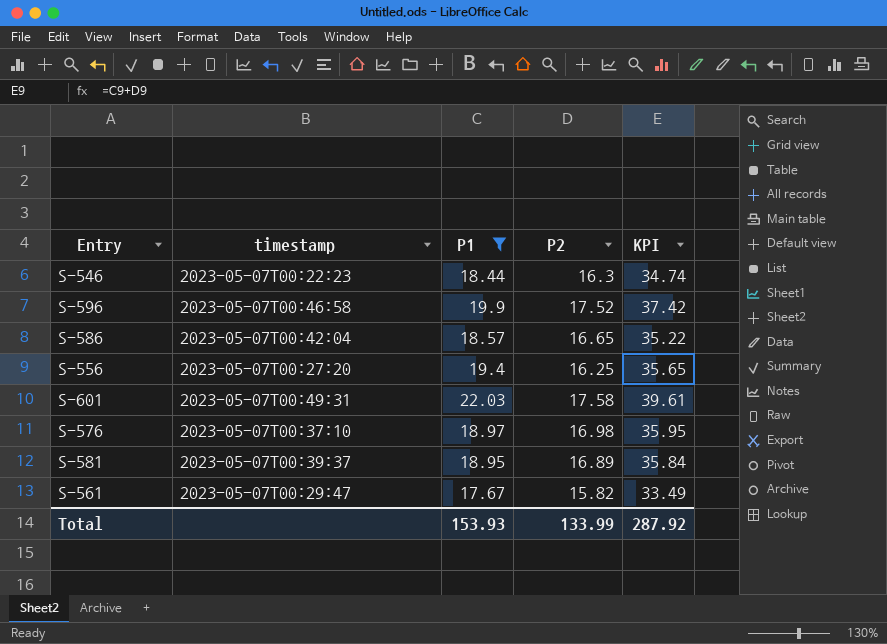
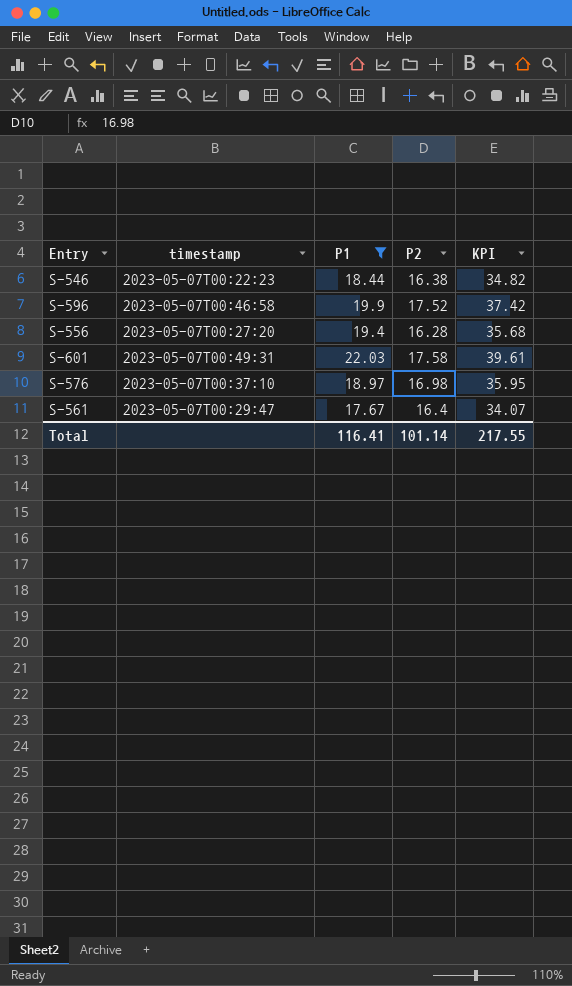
row S-586: 2023-05-07T00:42:04 | 18.57 | 16.65 | 35.22 -> none
row S-581: 2023-05-07T00:39:37 | 18.95 | 16.89 | 35.84 -> none
S-546 | P2: 16.3 -> 16.38
S-546 | KPI: 34.74 -> 34.82
S-556 | P2: 16.25 -> 16.28
S-556 | KPI: 35.65 -> 35.68
S-561 | P2: 15.82 -> 16.4
S-561 | KPI: 33.49 -> 34.07
Total | P1: 153.93 -> 116.41
Total | P2: 133.99 -> 101.14
Total | KPI: 287.92 -> 217.55

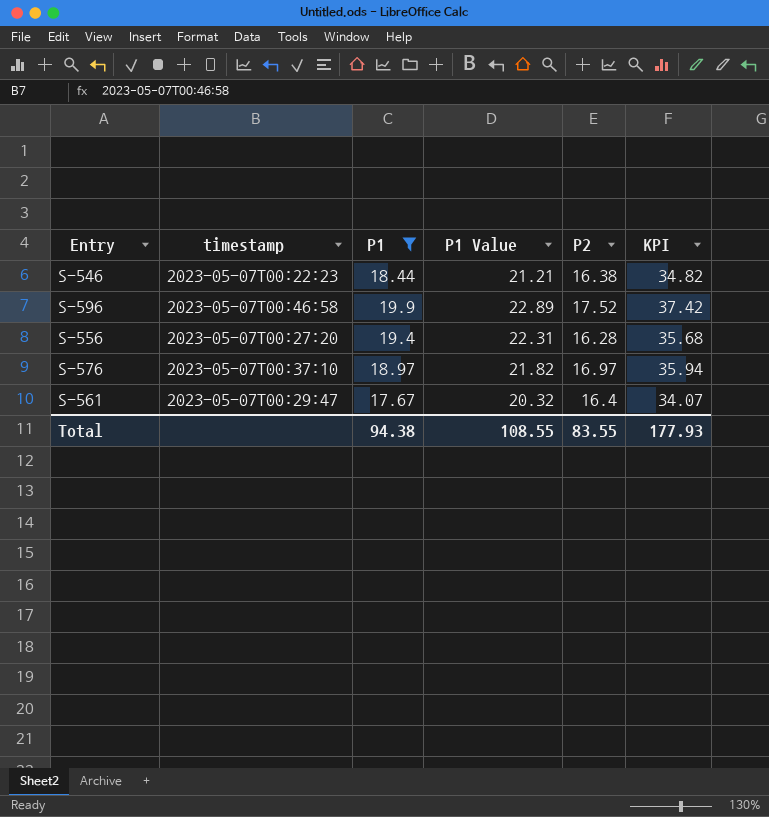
column P1 Value | formula: none -> [P1] * 1.15
row S-601: 2023-05-07T00:49:31 | 22.03 | 17.58 | 39.61 -> none
S-576 | P2: 16.98 -> 16.97
S-576 | KPI: 35.95 -> 35.94
Total | P1: 116.41 -> 94.38
Total | P2: 101.14 -> 83.55
Total | KPI: 217.55 -> 177.93

